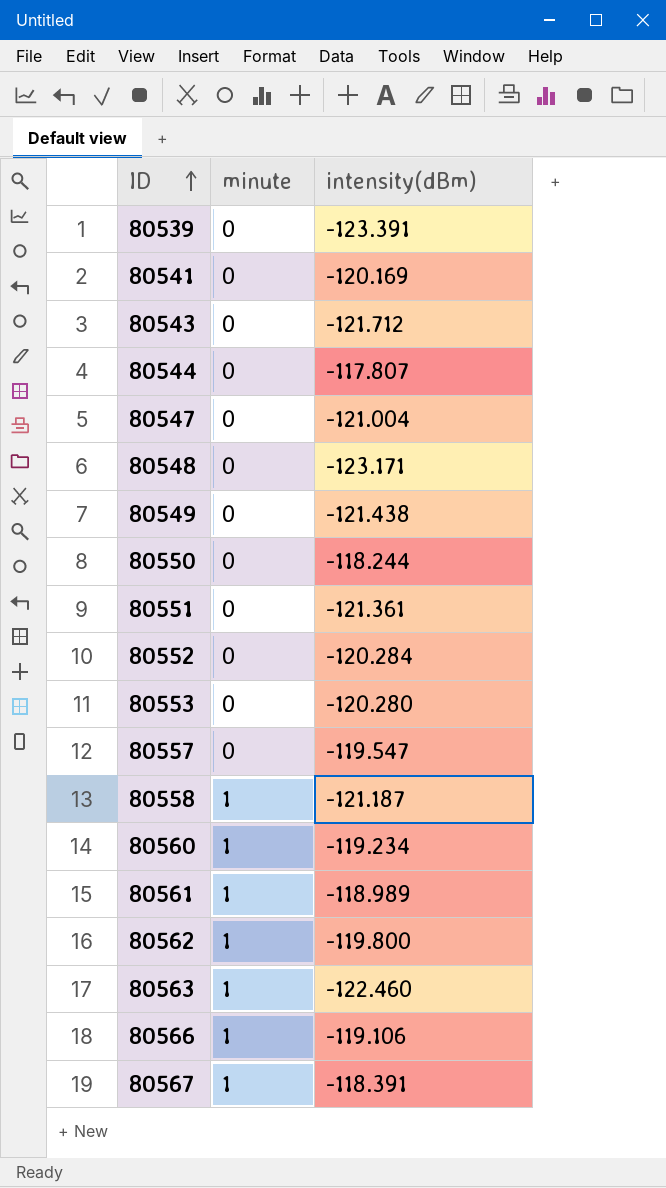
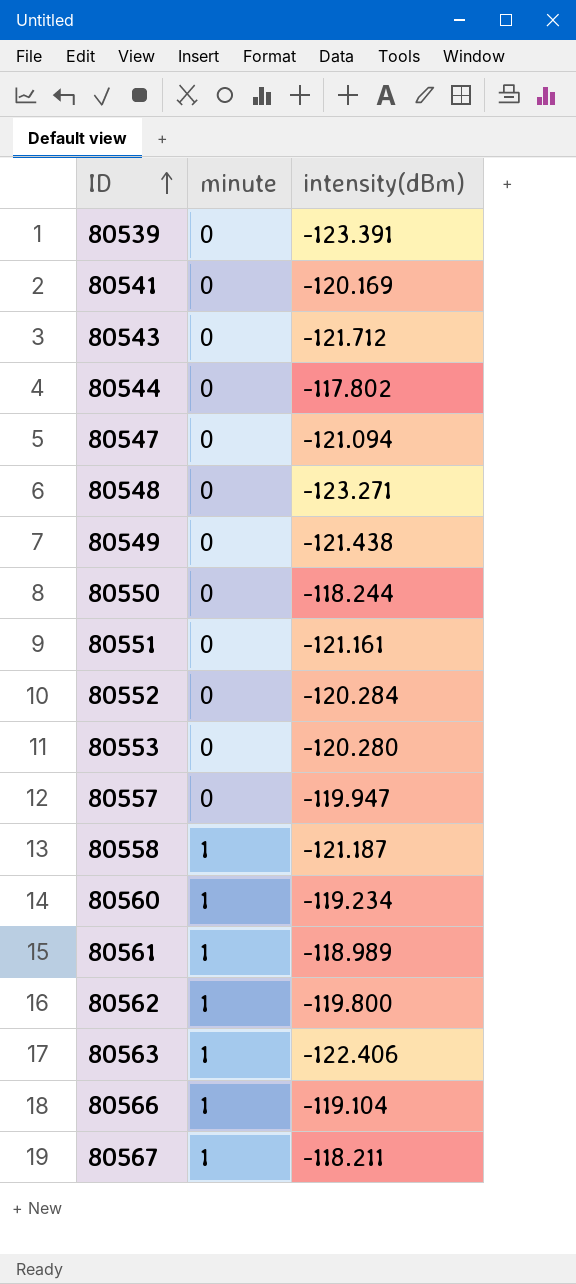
80544 | intensity(dBm): -117.807 -> -117.802
80547 | intensity(dBm): -121.004 -> -121.094
80548 | intensity(dBm): -123.171 -> -123.271
80551 | intensity(dBm): -121.361 -> -121.161
80557 | intensity(dBm): -119.547 -> -119.947
80563 | intensity(dBm): -122.460 -> -122.406
80566 | intensity(dBm): -119.106 -> -119.104
80567 | intensity(dBm): -118.391 -> -118.211

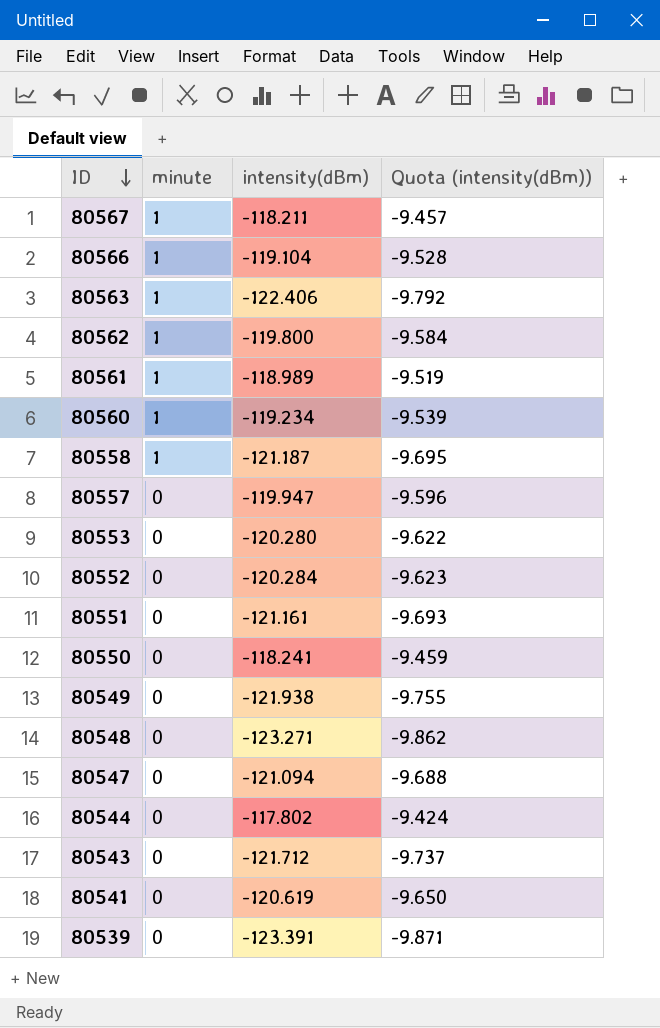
row order: ID ascending -> ID descending
column Quota (intensity(dBm)) | formula: none -> [intensity(dBm)] * 0.08
80550 | intensity(dBm): -118.244 -> -118.241
80549 | intensity(dBm): -121.438 -> -121.938
80541 | intensity(dBm): -120.169 -> -120.619

